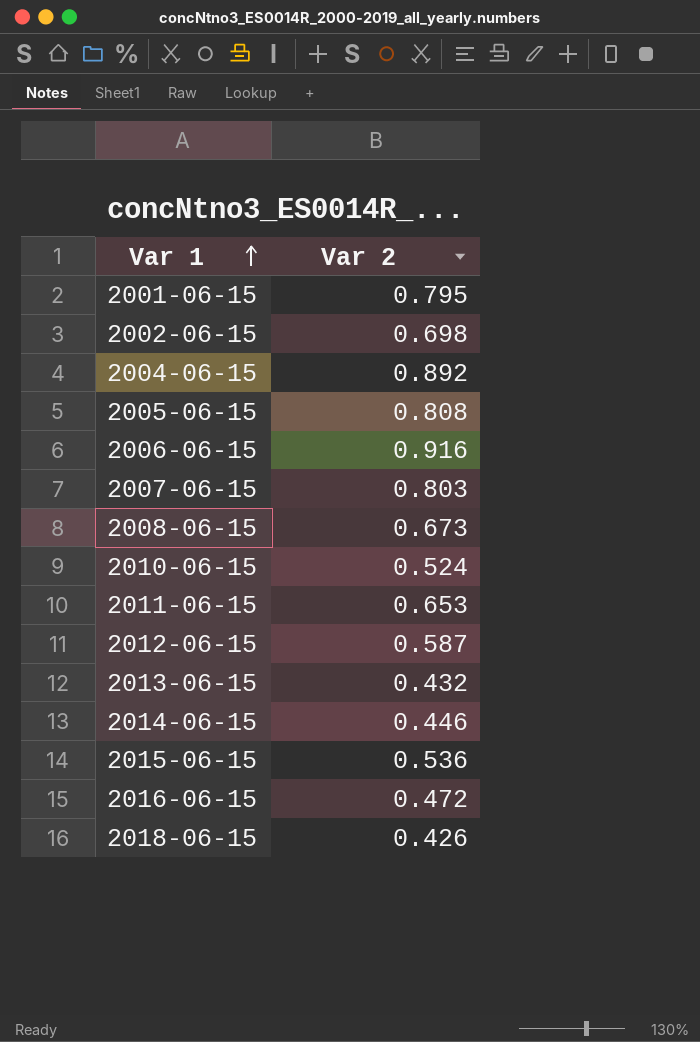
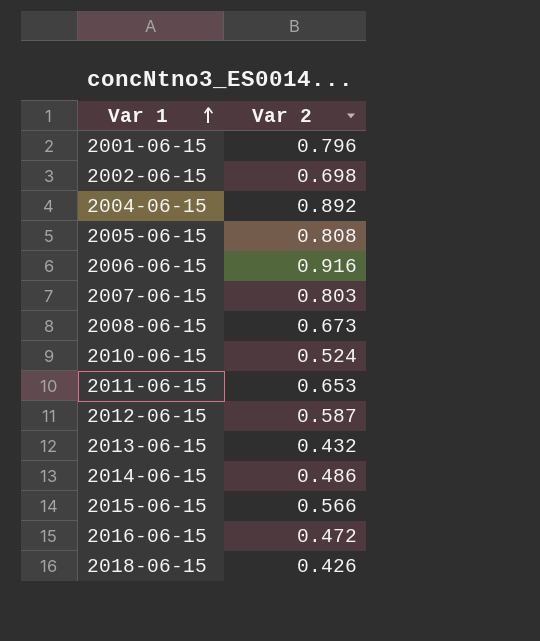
2001-06-15 | Var 2: 0.795 -> 0.796
2014-06-15 | Var 2: 0.446 -> 0.486
2015-06-15 | Var 2: 0.536 -> 0.566

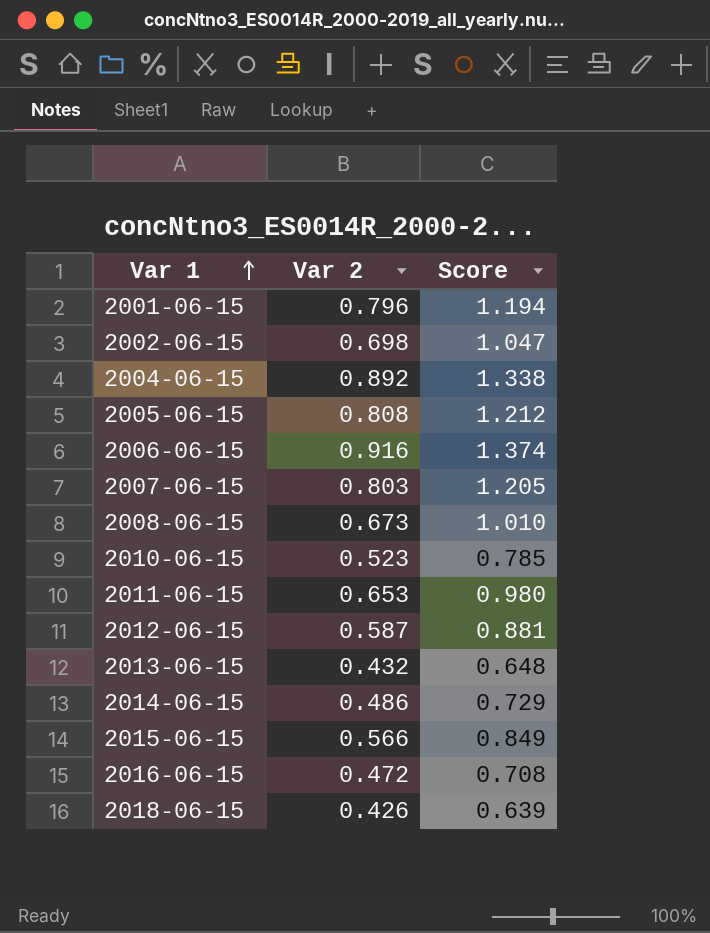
column Score | formula: none -> [Var 2] * 1.5
2010-06-15 | Var 2: 0.524 -> 0.523

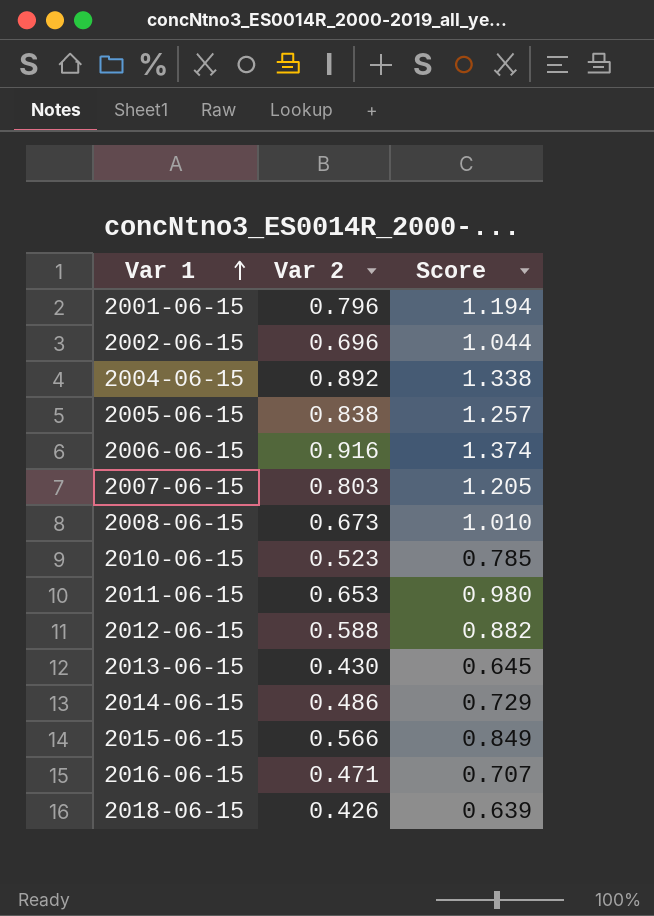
2002-06-15 | Var 2: 0.698 -> 0.696
2002-06-15 | Score: 1.047 -> 1.044
2005-06-15 | Var 2: 0.808 -> 0.838
2005-06-15 | Score: 1.212 -> 1.257
2012-06-15 | Var 2: 0.587 -> 0.588
2012-06-15 | Score: 0.881 -> 0.882
2013-06-15 | Var 2: 0.432 -> 0.430
2013-06-15 | Score: 0.648 -> 0.645
2016-06-15 | Var 2: 0.472 -> 0.471
2016-06-15 | Score: 0.708 -> 0.707

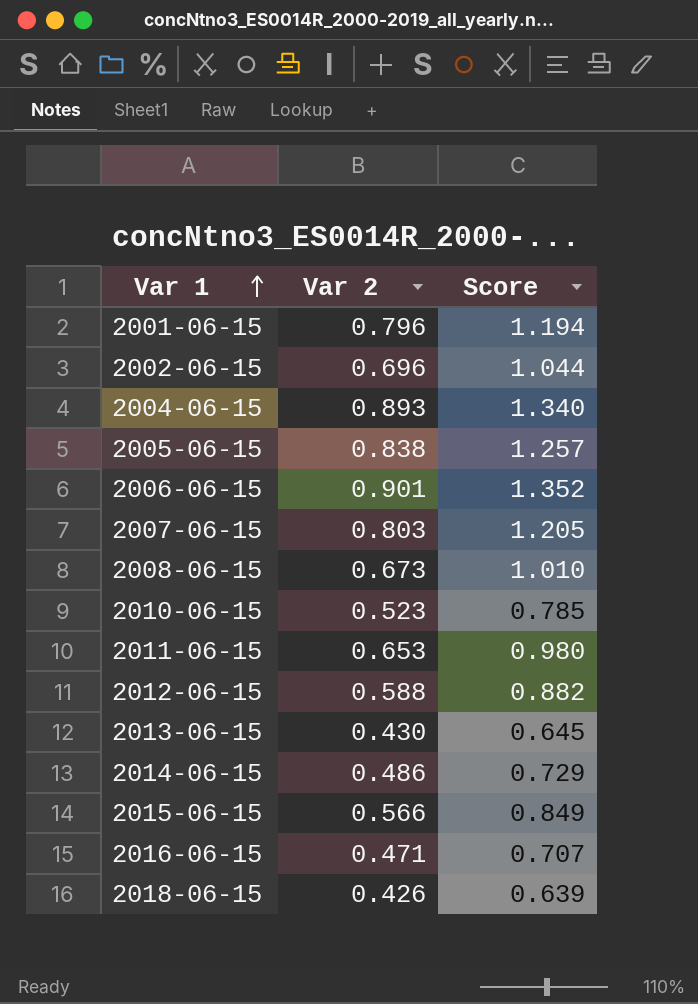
2004-06-15 | Var 2: 0.892 -> 0.893
2004-06-15 | Score: 1.338 -> 1.340
2006-06-15 | Var 2: 0.916 -> 0.901
2006-06-15 | Score: 1.374 -> 1.352

